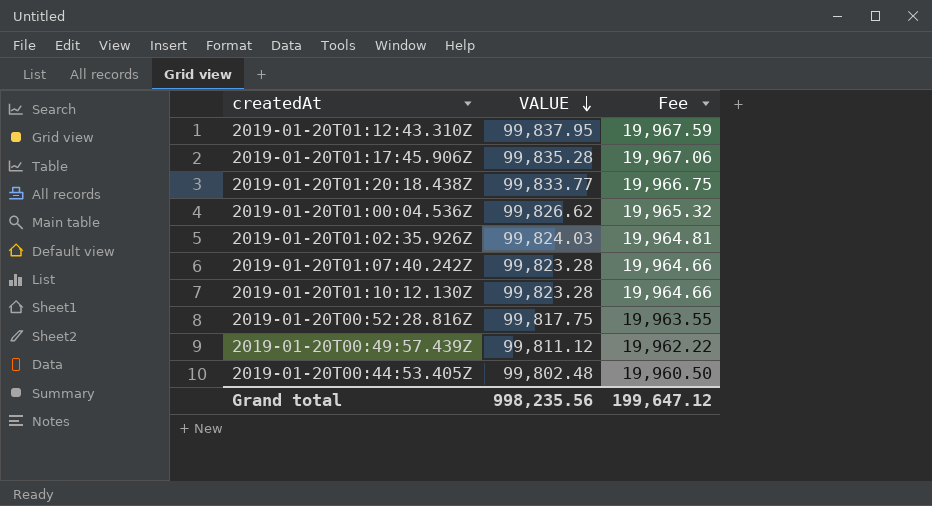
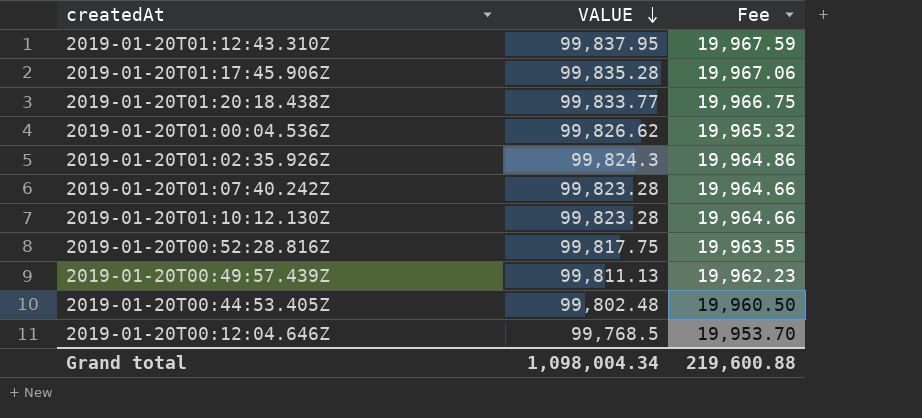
2019-01-20T01:02:35.926Z | VALUE: 99,824.03 -> 99,824.3
2019-01-20T01:02:35.926Z | Fee: 19,964.81 -> 19,964.86
2019-01-20T00:49:57.439Z | VALUE: 99,811.12 -> 99,811.13
2019-01-20T00:49:57.439Z | Fee: 19,962.22 -> 19,962.23
row 2019-01-20T00:12:04.646Z: none -> 99,768.5 | 19,953.70
Grand total | VALUE: 998,235.56 -> 1,098,004.34
Grand total | Fee: 199,647.12 -> 219,600.88

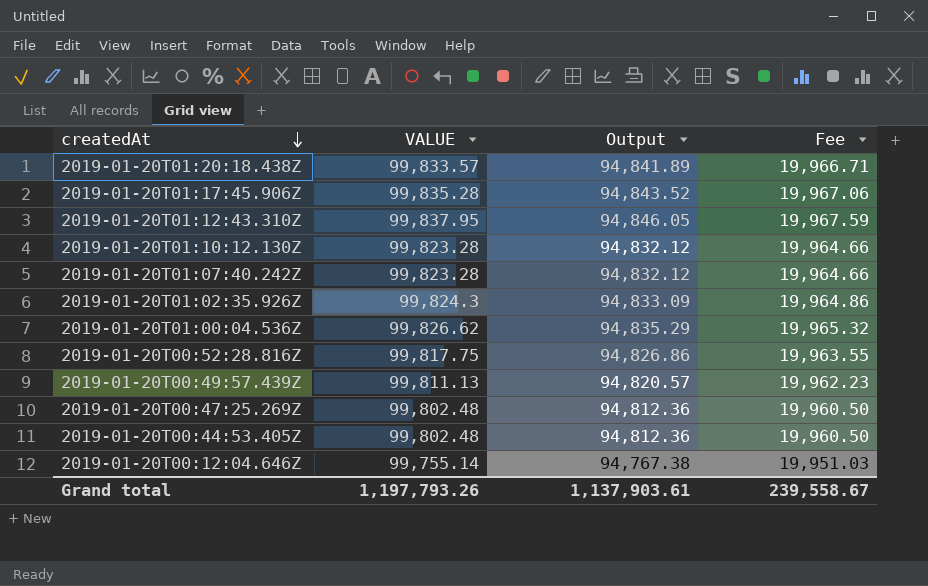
row order: VALUE descending -> createdAt descending
column Output | formula: none -> [VALUE] * 0.95
2019-01-20T01:20:18.438Z | VALUE: 99,833.77 -> 99,833.57
2019-01-20T01:20:18.438Z | Fee: 19,966.75 -> 19,966.71
row 2019-01-20T00:47:25.269Z: none -> 99,802.48 | 94,812.36 | 19,960.50
2019-01-20T00:12:04.646Z | VALUE: 99,768.5 -> 99,755.14
2019-01-20T00:12:04.646Z | Fee: 19,953.70 -> 19,951.03
Grand total | VALUE: 1,098,004.34 -> 1,197,793.26
Grand total | Fee: 219,600.88 -> 239,558.67

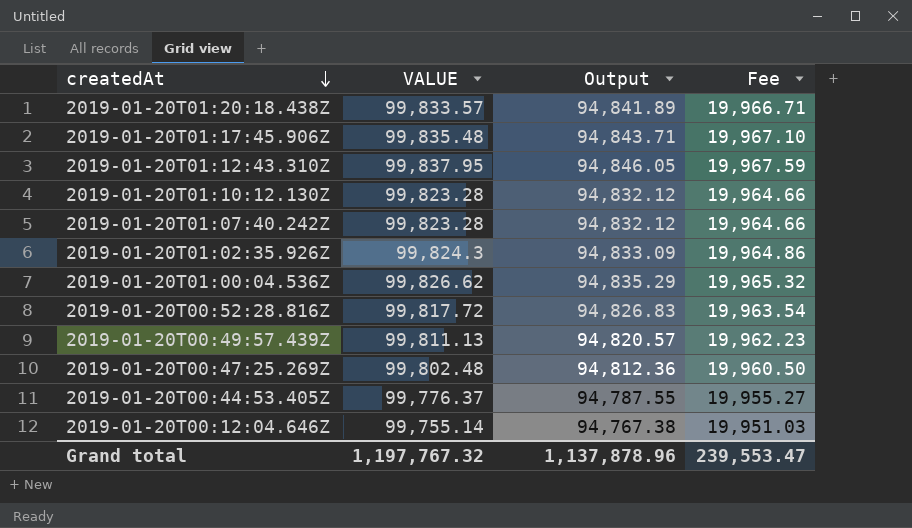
2019-01-20T01:17:45.906Z | VALUE: 99,835.28 -> 99,835.48
2019-01-20T01:17:45.906Z | Output: 94,843.52 -> 94,843.71
2019-01-20T01:17:45.906Z | Fee: 19,967.06 -> 19,967.10
2019-01-20T00:52:28.816Z | VALUE: 99,817.75 -> 99,817.72
2019-01-20T00:52:28.816Z | Output: 94,826.86 -> 94,826.83
2019-01-20T00:52:28.816Z | Fee: 19,963.55 -> 19,963.54
2019-01-20T00:44:53.405Z | VALUE: 99,802.48 -> 99,776.37
2019-01-20T00:44:53.405Z | Output: 94,812.36 -> 94,787.55
2019-01-20T00:44:53.405Z | Fee: 19,960.50 -> 19,955.27
Grand total | VALUE: 1,197,793.26 -> 1,197,767.32
Grand total | Output: 1,137,903.61 -> 1,137,878.96
Grand total | Fee: 239,558.67 -> 239,553.47

